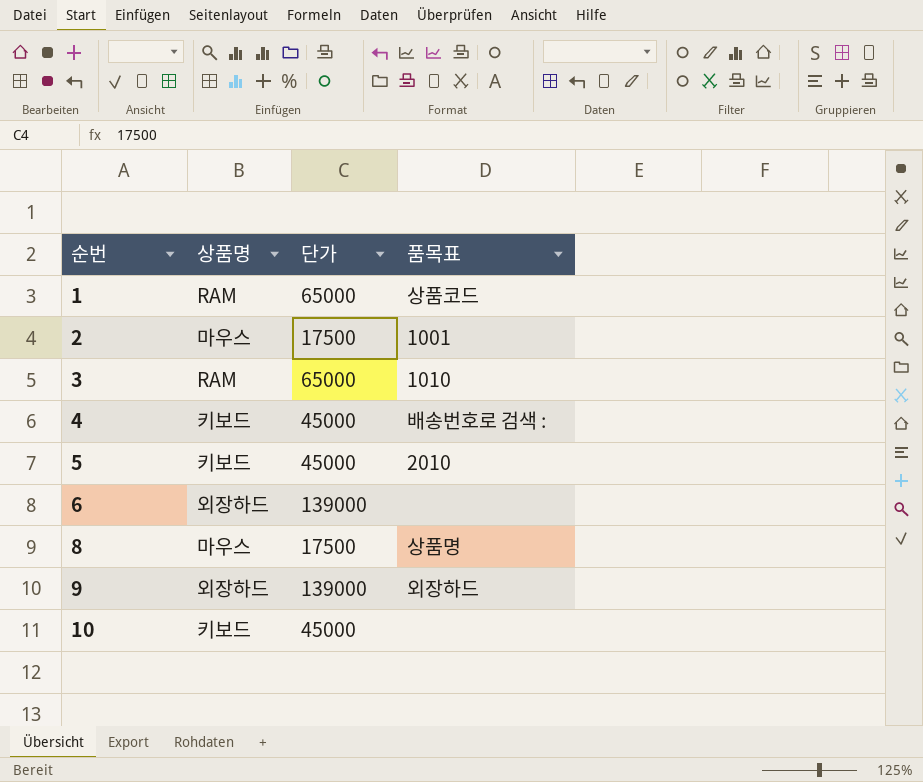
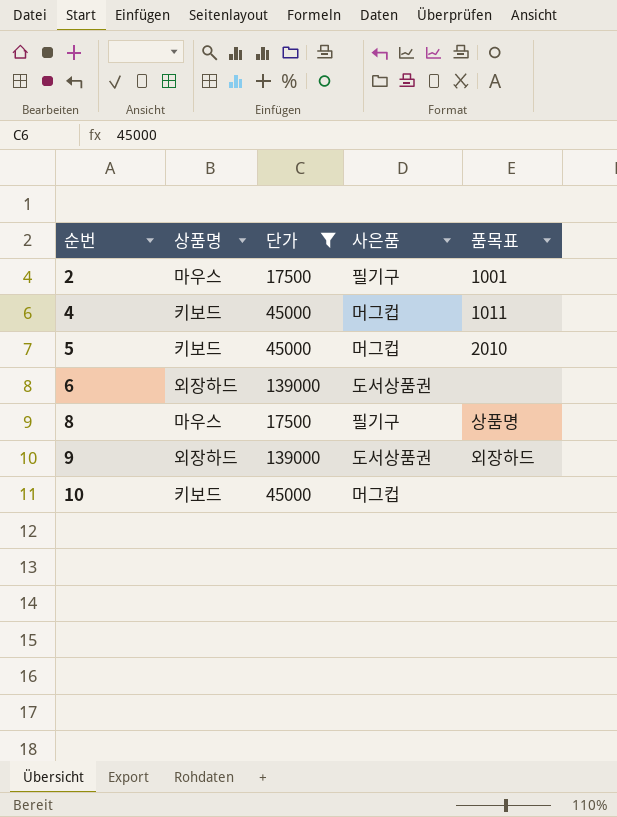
filter: none -> 단가 != 65000
column 사은품 | position: none -> 4
4 | 품목표: 배송번호로 검색 : -> 1011

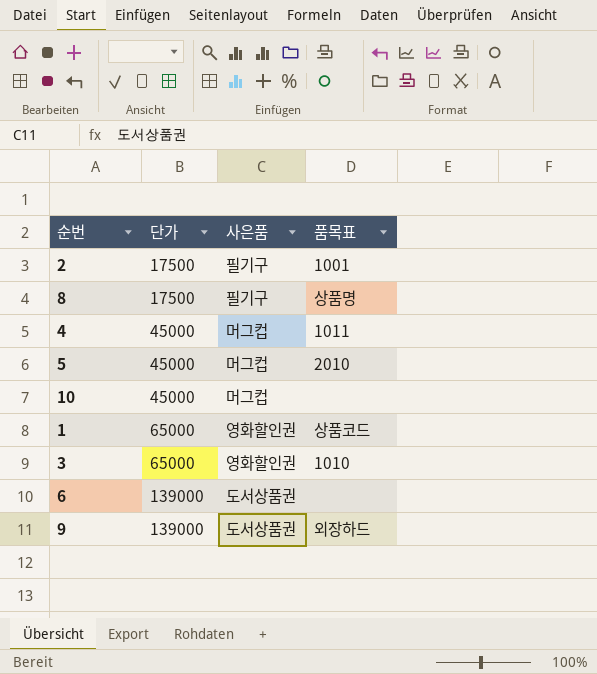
filter: 단가 != 65000 -> none
row order: 순번 ascending -> 단가 ascending
column 상품명 | position: 2 -> none

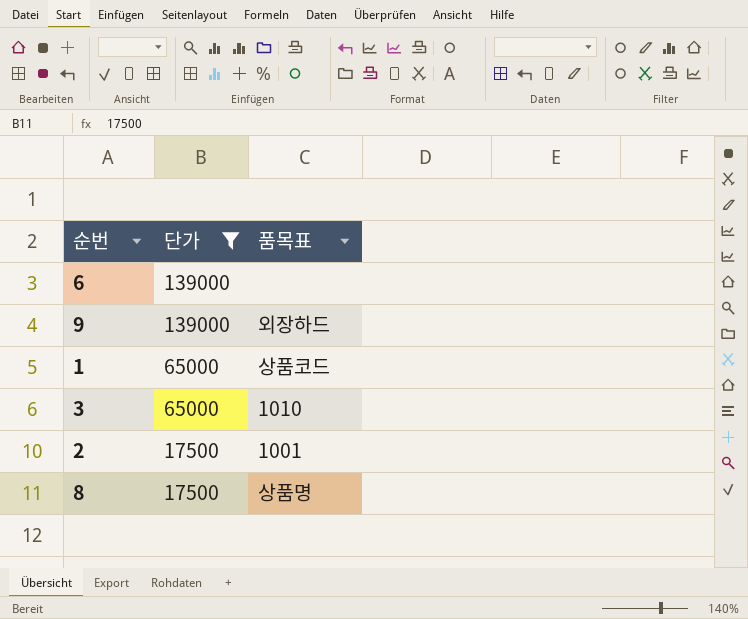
filter: none -> 단가 != 45000
row order: 단가 ascending -> 단가 descending
column 사은품 | position: 3 -> none

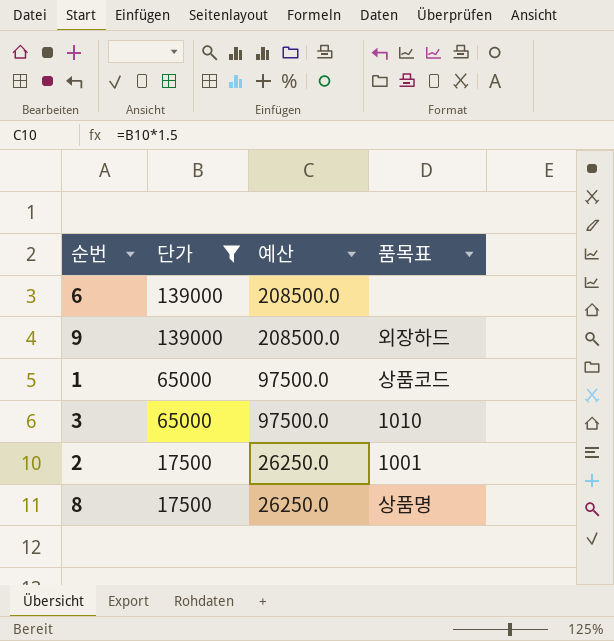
column 예산 | formula: none -> [단가] * 1.5

